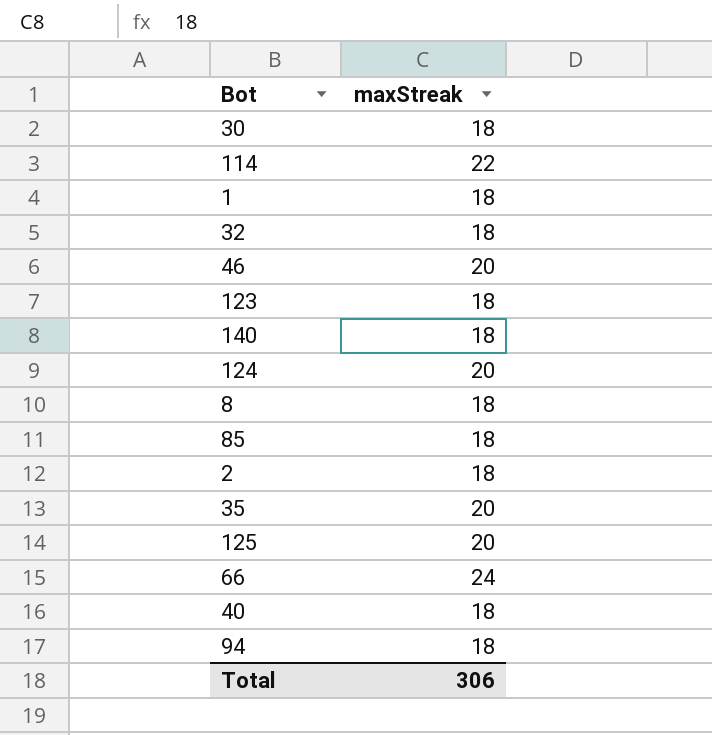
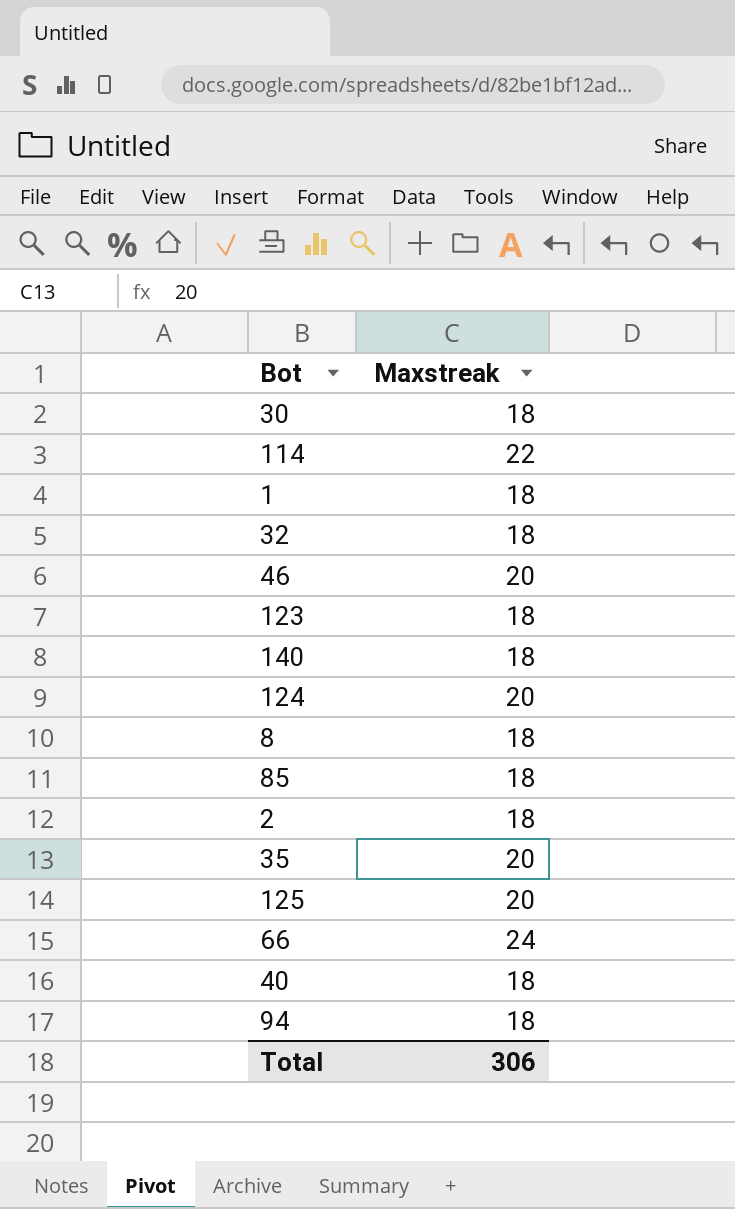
column name: maxStreak -> Maxstreak

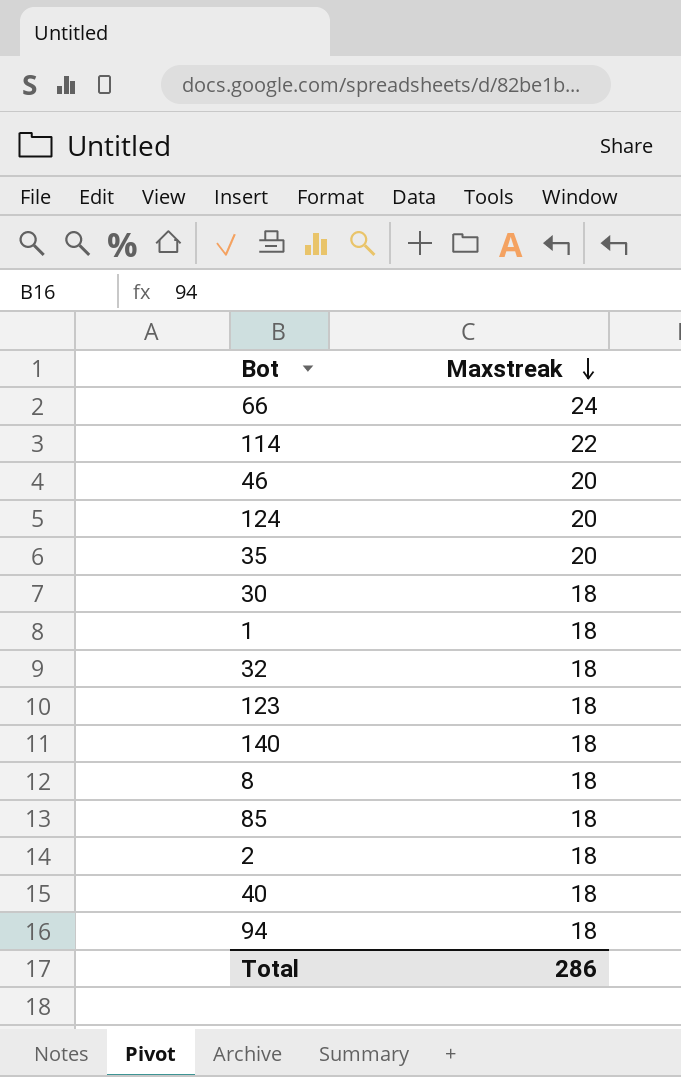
row order: none -> Maxstreak descending
row 125: 20 -> none
Total | Maxstreak: 306 -> 286

